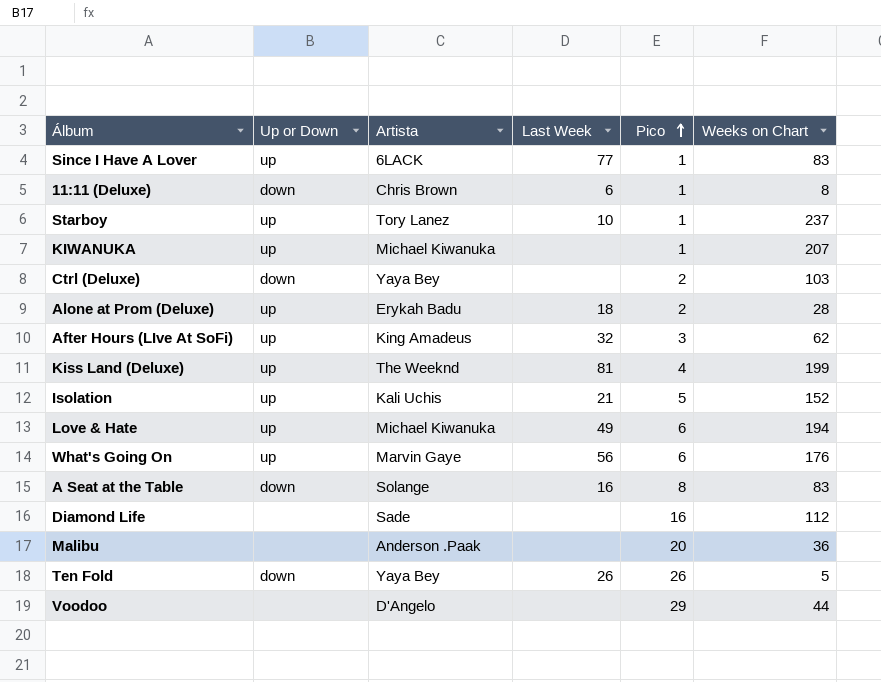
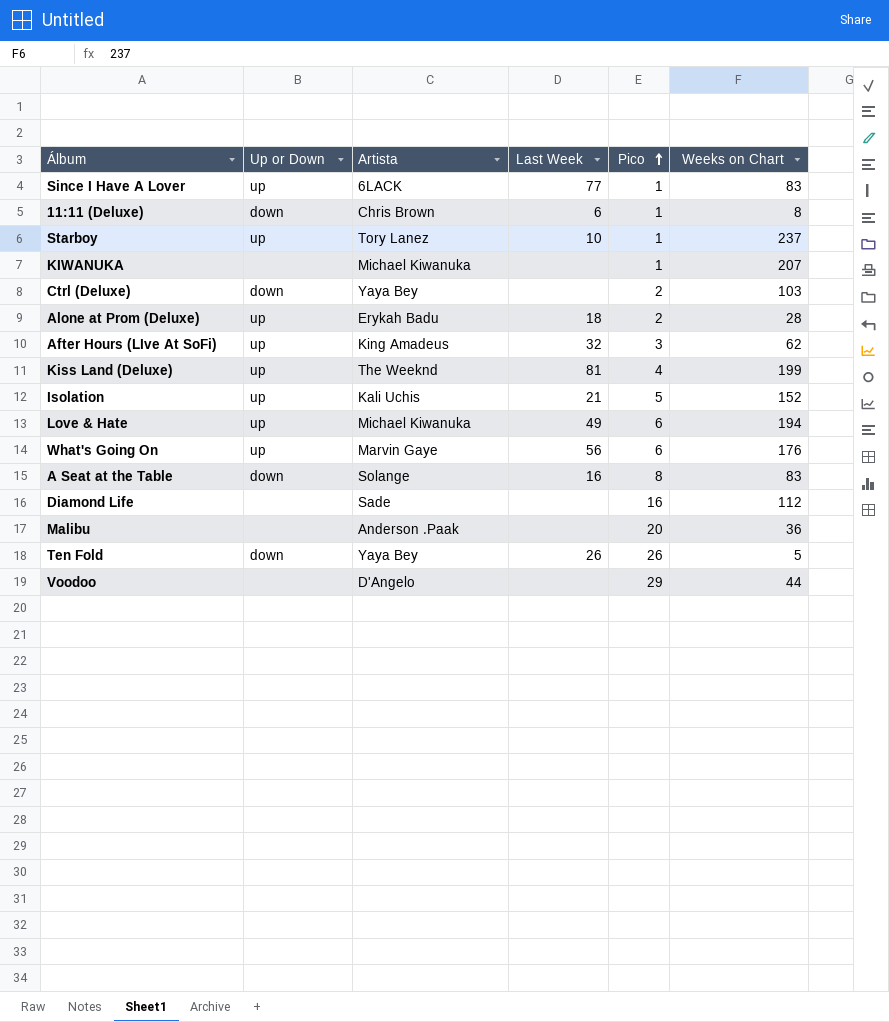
KIWANUKA | Up or Down: up -> none

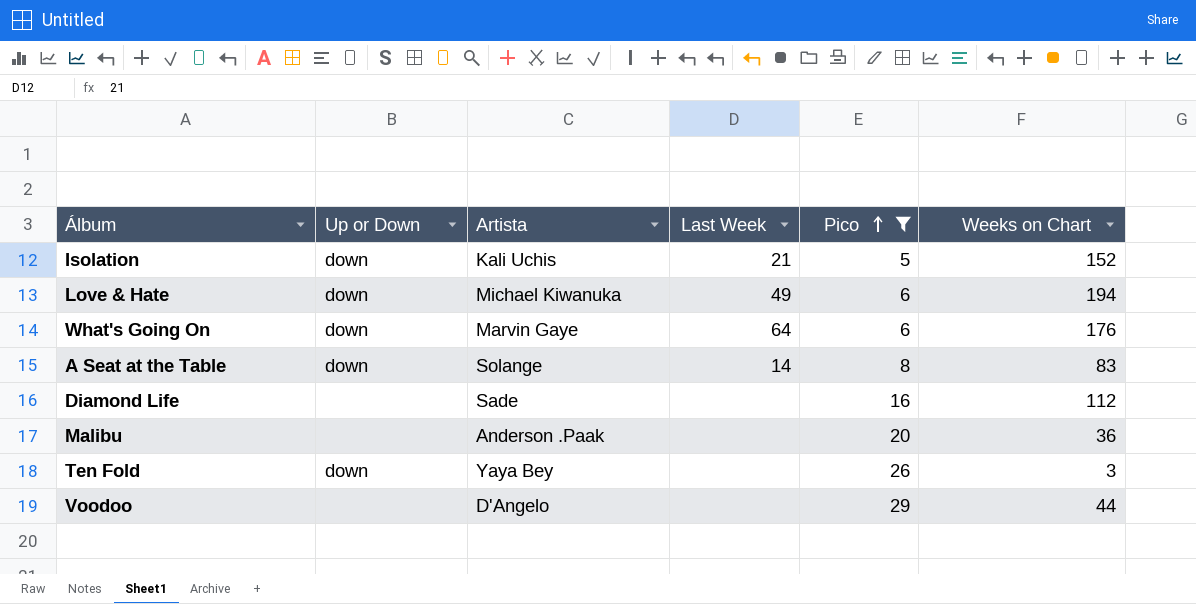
filter: none -> Pico >= 5
Isolation | Up or Down: up -> down
Love & Hate | Up or Down: up -> down
What's Going On | Up or Down: up -> down
What's Going On | Last Week: 56 -> 64
A Seat at the Table | Last Week: 16 -> 14
Ten Fold | Last Week: 26 -> none
Ten Fold | Weeks on Chart: 5 -> 3

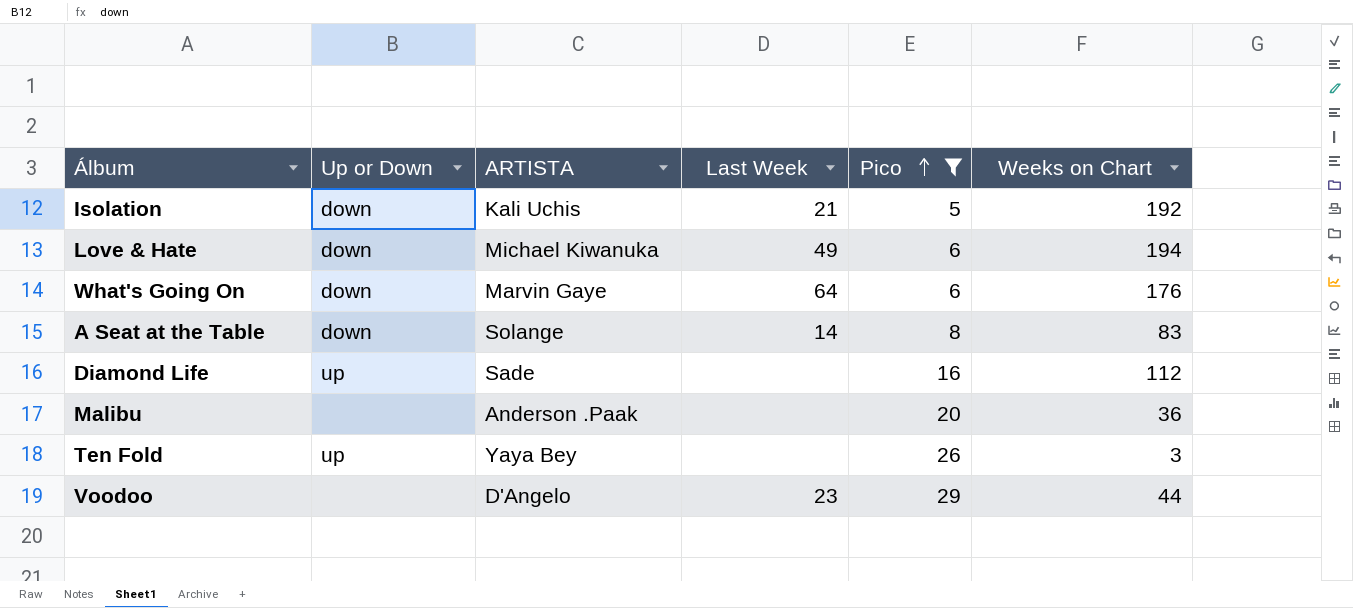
column name: Artista -> ARTISTA
Isolation | Weeks on Chart: 152 -> 192
Diamond Life | Up or Down: none -> up
Ten Fold | Up or Down: down -> up
Voodoo | Last Week: none -> 23

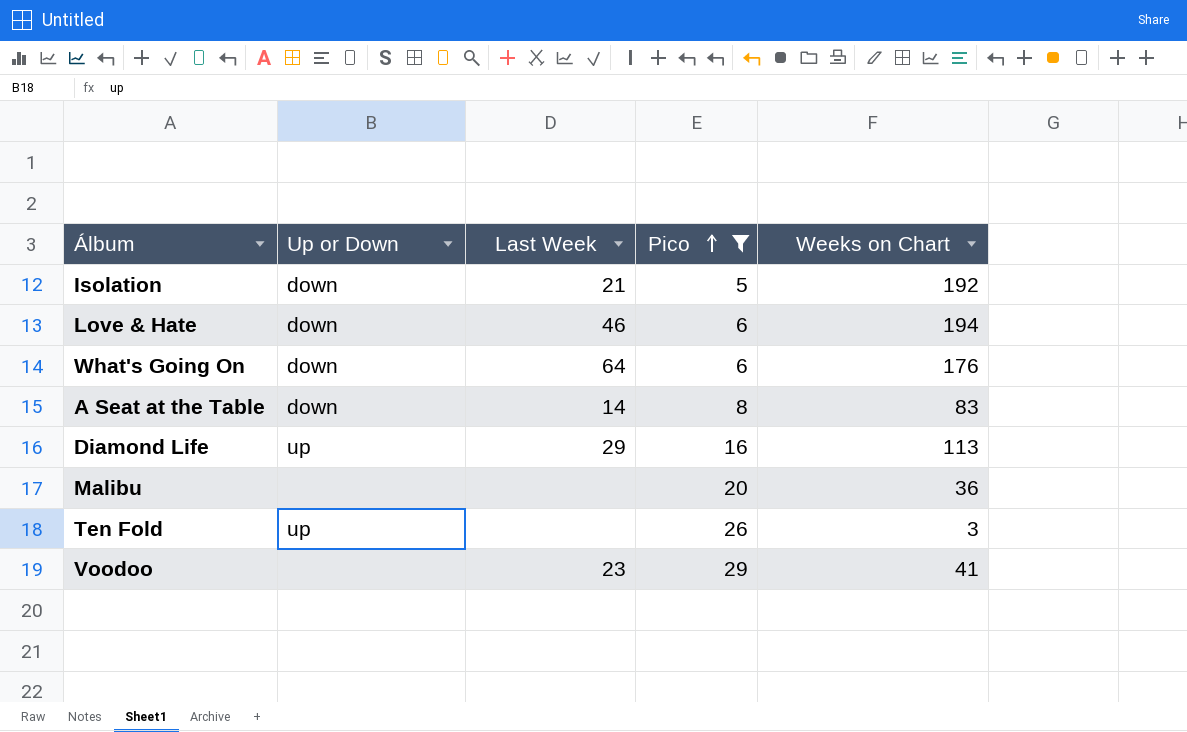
column ARTISTA | position: 3 -> none
Love & Hate | Last Week: 49 -> 46
Diamond Life | Last Week: none -> 29
Diamond Life | Weeks on Chart: 112 -> 113
Voodoo | Weeks on Chart: 44 -> 41

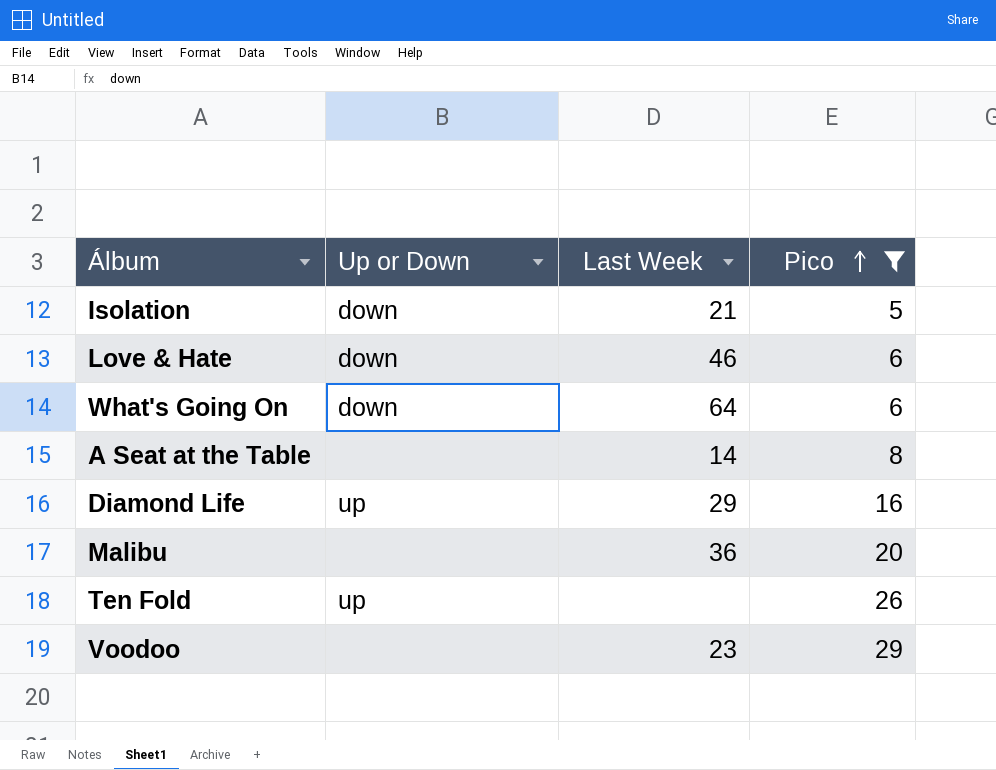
column Weeks on Chart | position: 5 -> none
A Seat at the Table | Up or Down: down -> none
Malibu | Last Week: none -> 36

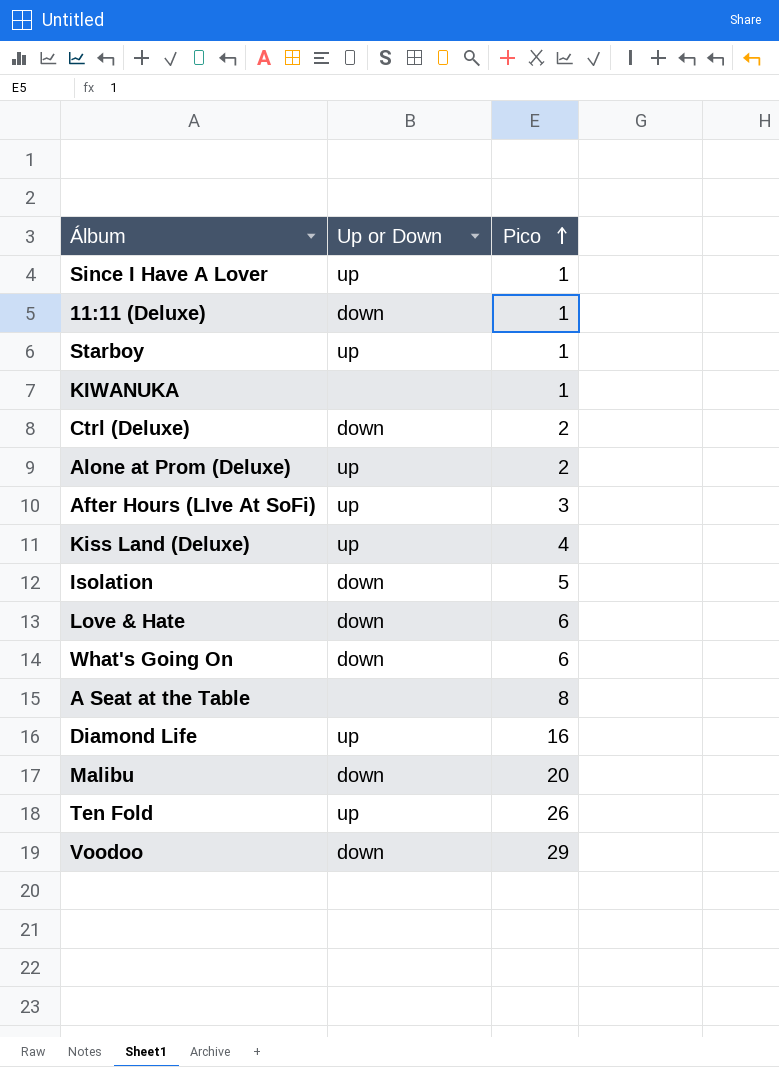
filter: Pico >= 5 -> none
column Last Week | position: 3 -> none
Malibu | Up or Down: none -> down
Voodoo | Up or Down: none -> down

